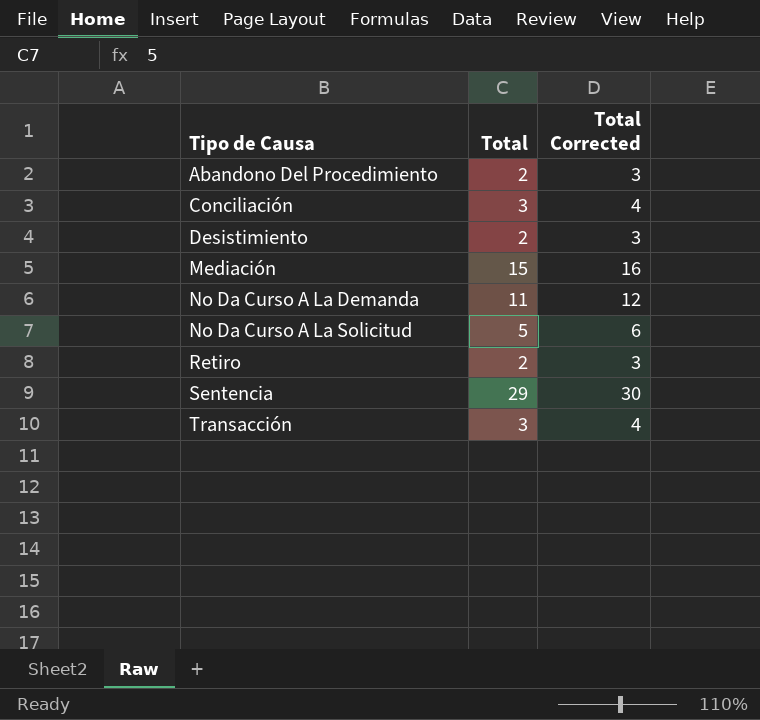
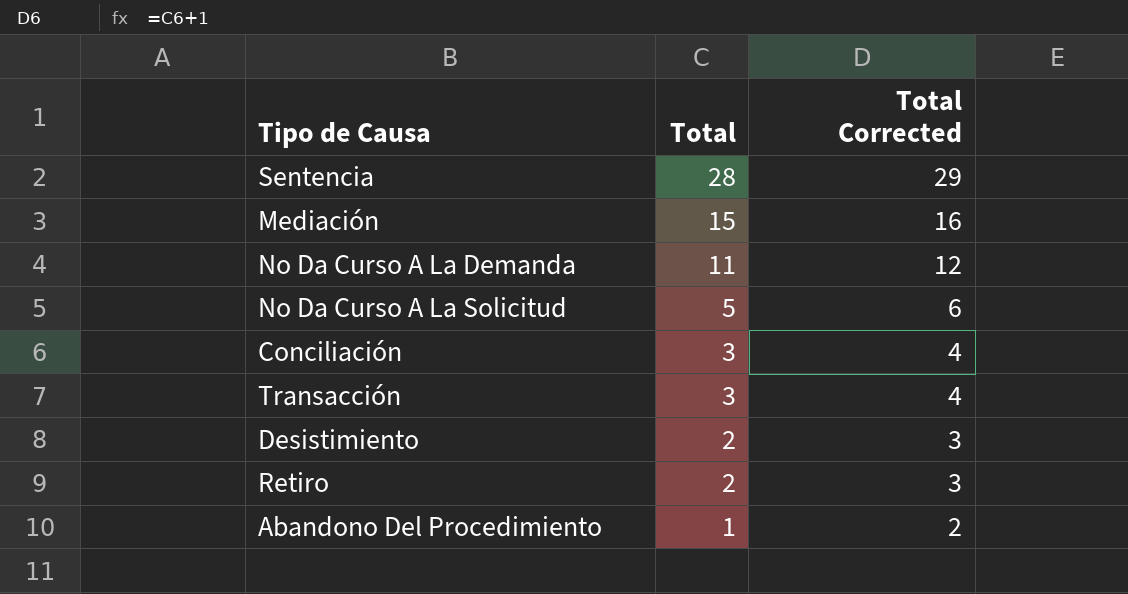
row order: Tipo de Causa ascending -> Total descending
Sentencia | Total: 29 -> 28
Sentencia | Total Corrected: 30 -> 29
Abandono Del Procedimiento | Total: 2 -> 1
Abandono Del Procedimiento | Total Corrected: 3 -> 2

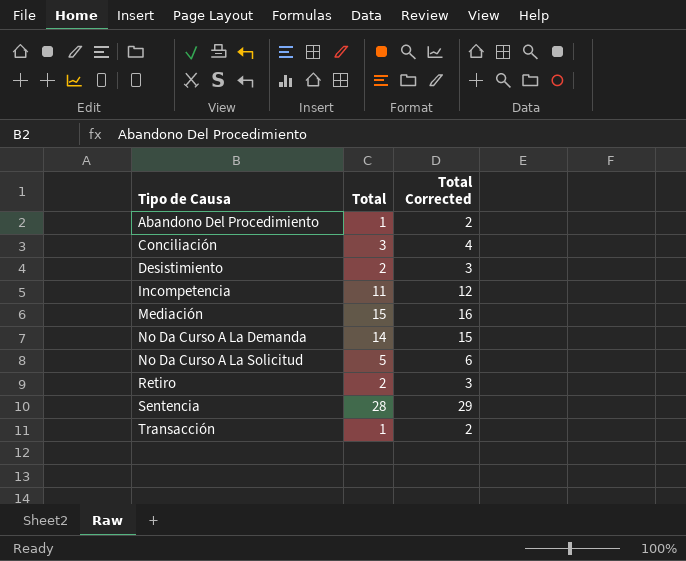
row order: Total descending -> Tipo de Causa ascending
row Incompetencia: none -> 11 | 12
No Da Curso A La Demanda | Total: 11 -> 14
No Da Curso A La Demanda | Total Corrected: 12 -> 15
Transacción | Total: 3 -> 1
Transacción | Total Corrected: 4 -> 2

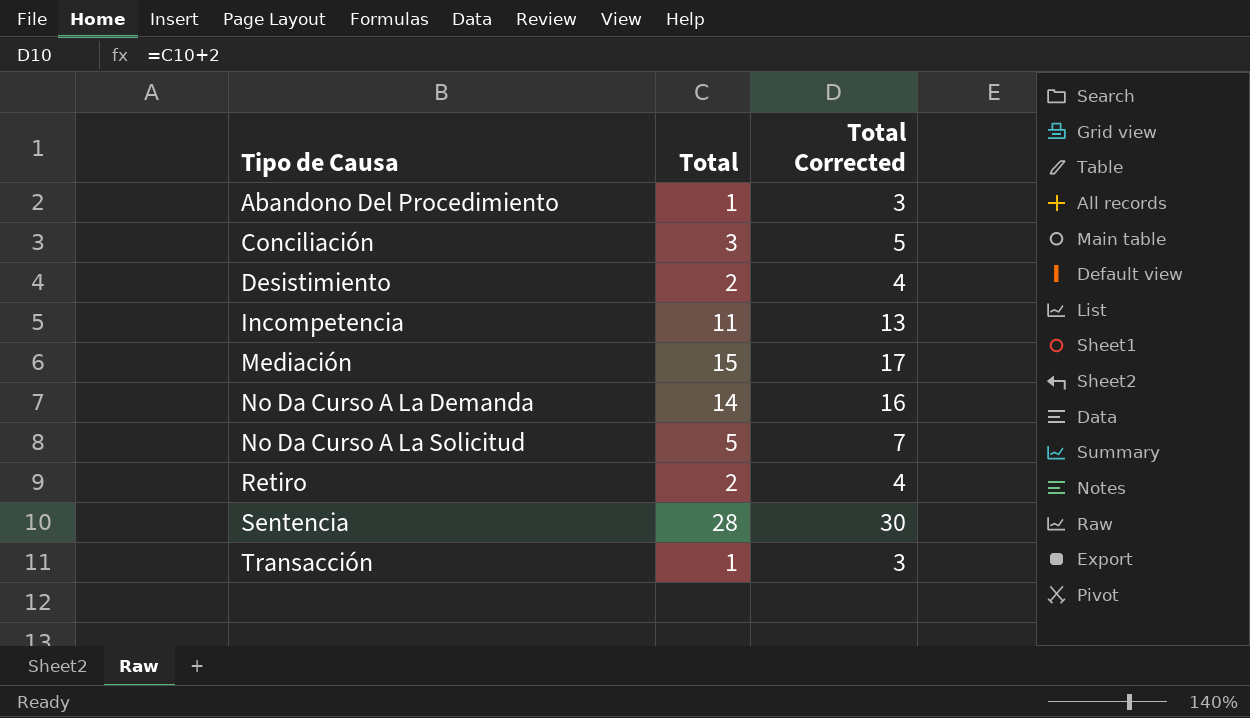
column Total Corrected | formula: [Total] + 1 -> [Total] + 2

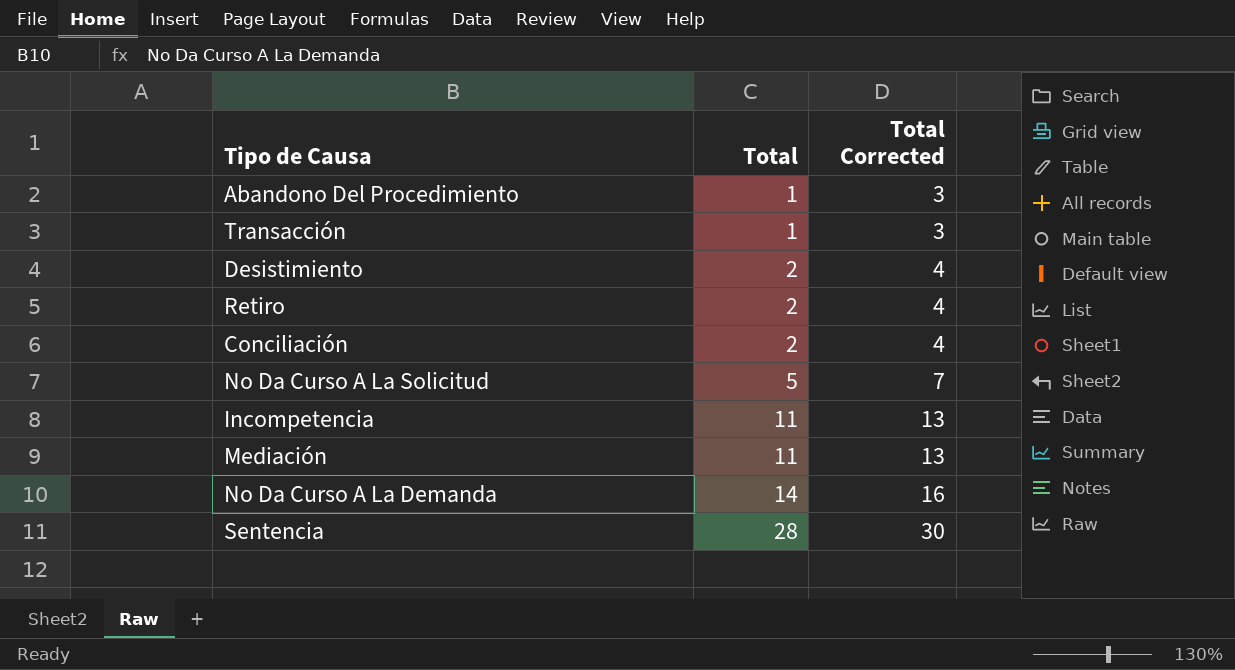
row order: Tipo de Causa ascending -> Total ascending
Conciliación | Total: 3 -> 2
Conciliación | Total Corrected: 5 -> 4
Mediación | Total: 15 -> 11
Mediación | Total Corrected: 17 -> 13

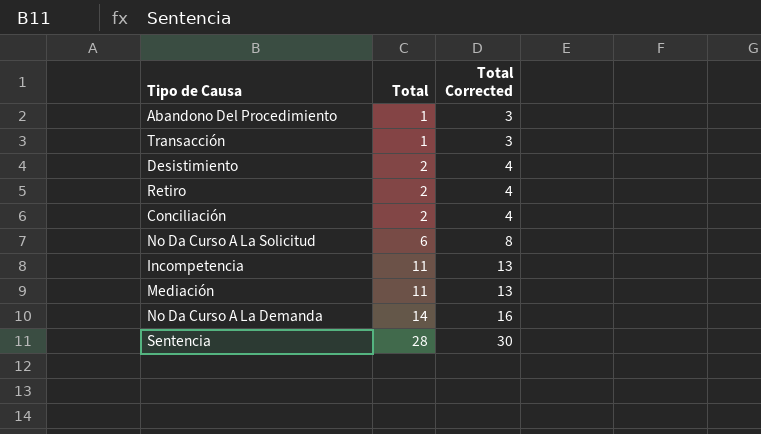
No Da Curso A La Solicitud | Total: 5 -> 6
No Da Curso A La Solicitud | Total Corrected: 7 -> 8

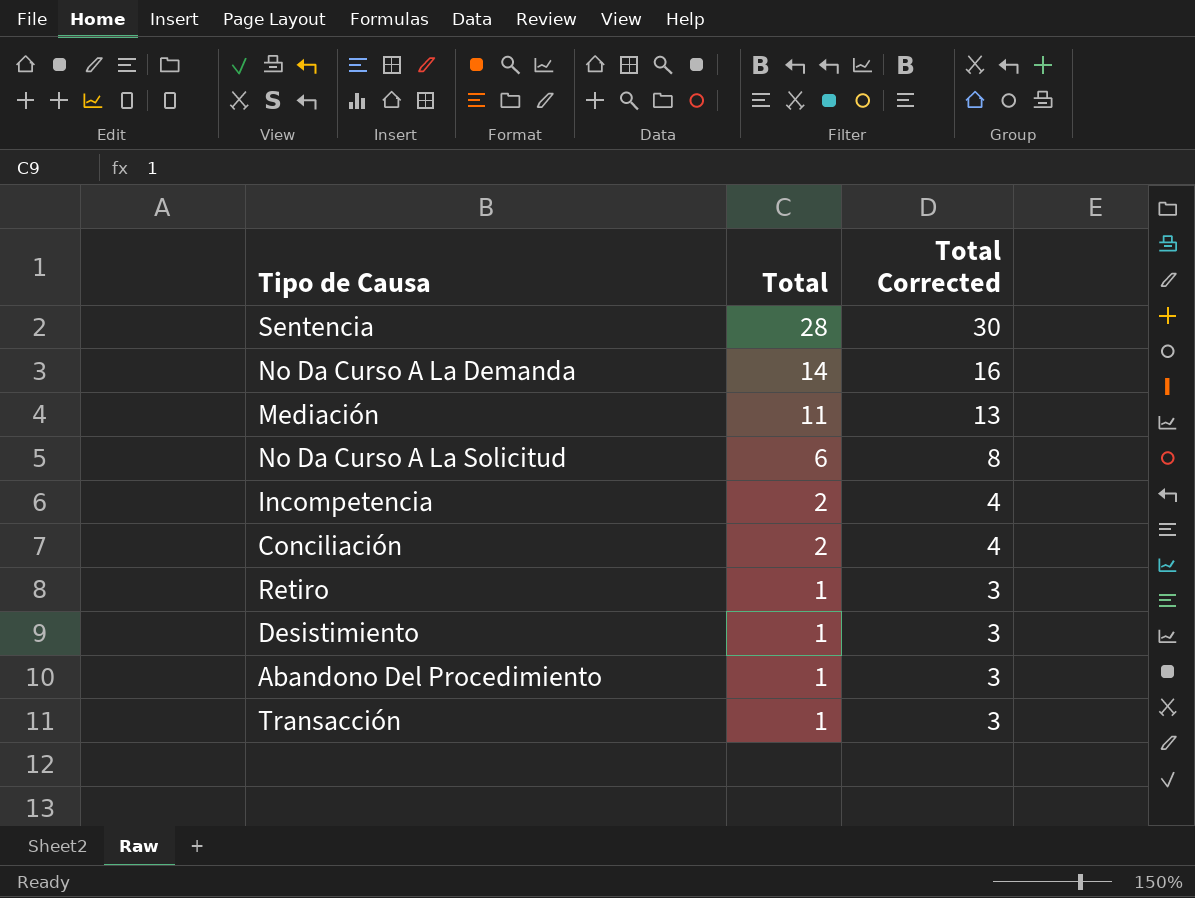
row order: Total ascending -> Total descending
Incompetencia | Total: 11 -> 2
Incompetencia | Total Corrected: 13 -> 4
Retiro | Total: 2 -> 1
Retiro | Total Corrected: 4 -> 3
Desistimiento | Total: 2 -> 1
Desistimiento | Total Corrected: 4 -> 3

